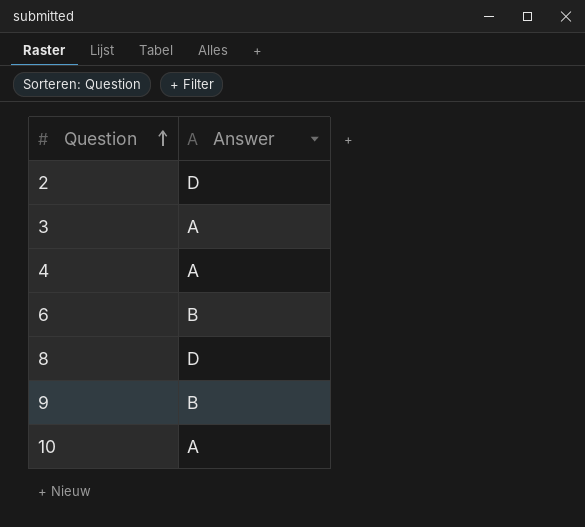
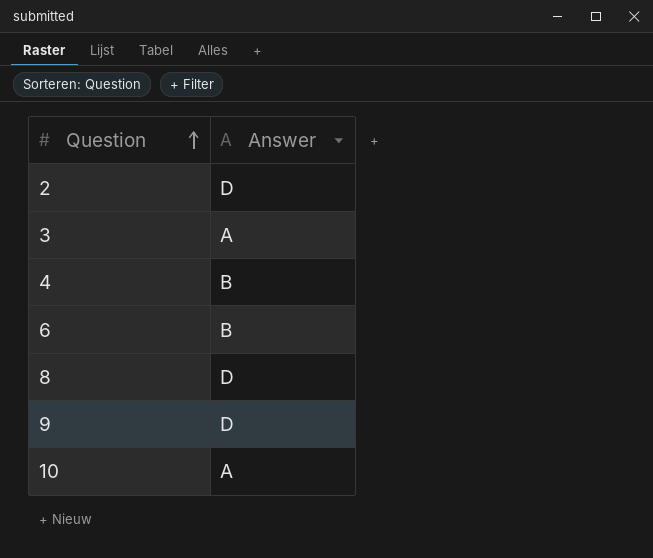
4 | Answer: A -> B
9 | Answer: B -> D

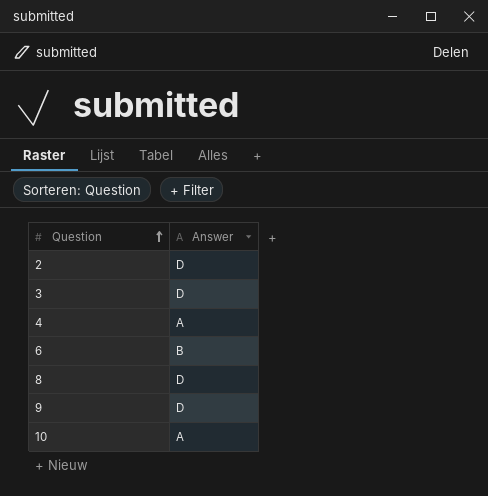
3 | Answer: A -> D
4 | Answer: B -> A

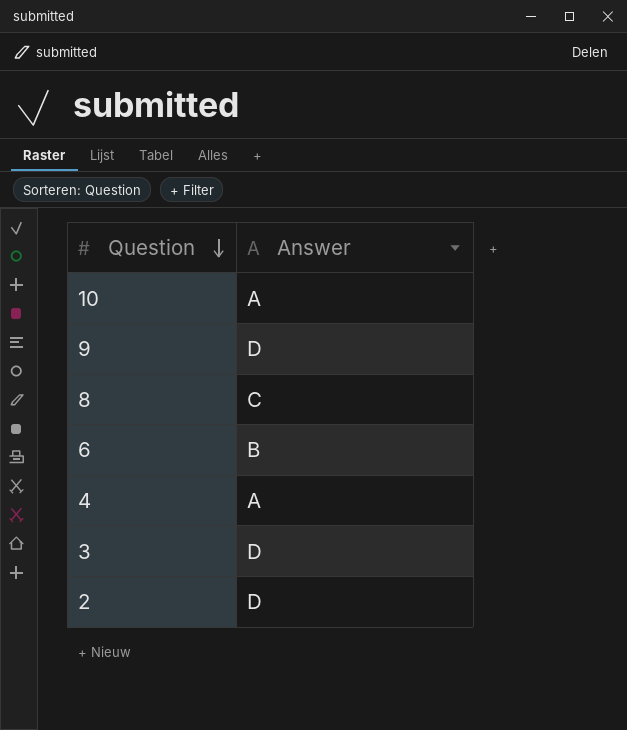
row order: Question ascending -> Question descending
8 | Answer: D -> C

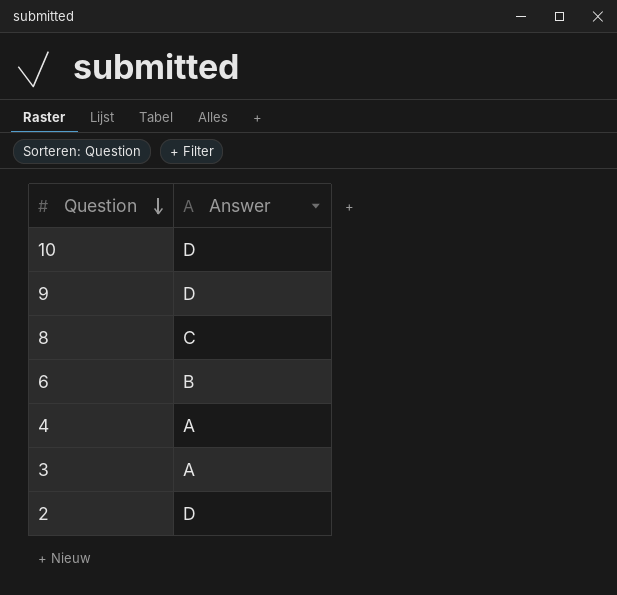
10 | Answer: A -> D
3 | Answer: D -> A

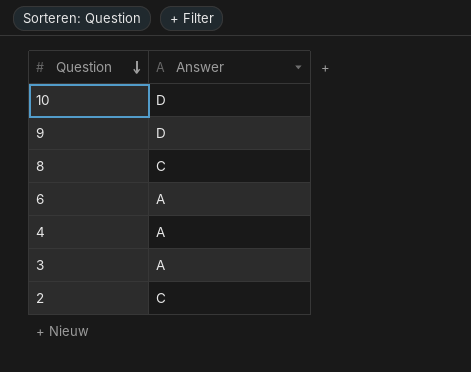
6 | Answer: B -> A
2 | Answer: D -> C

